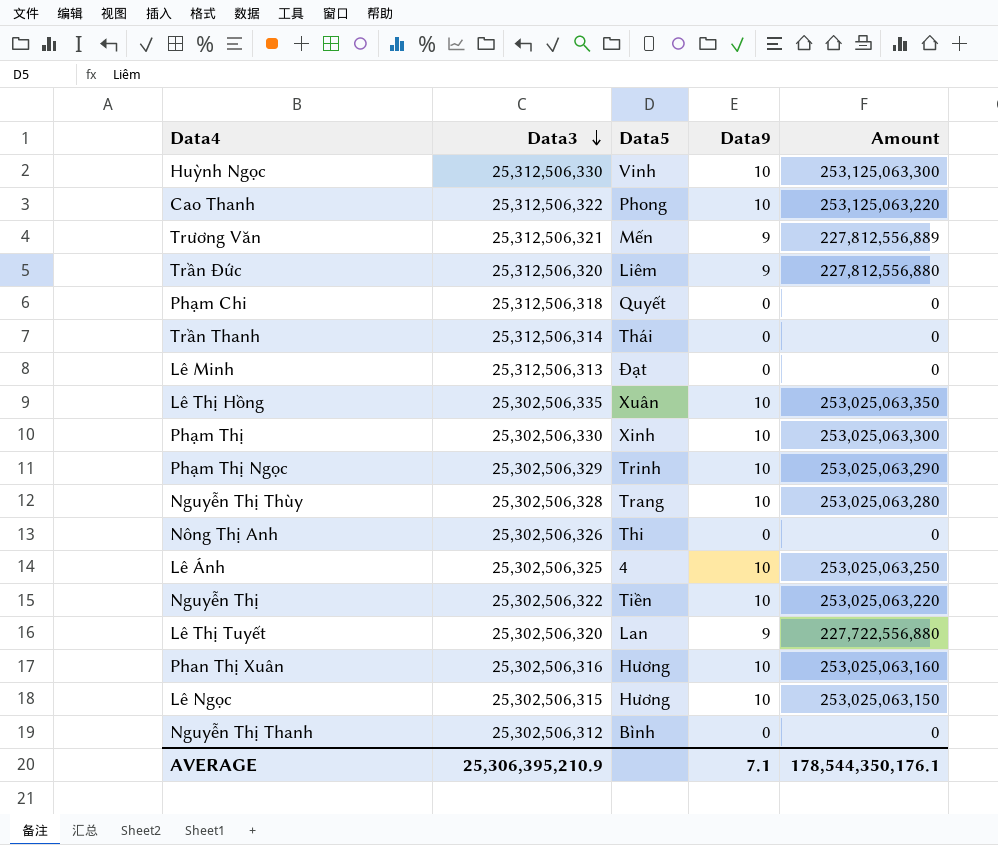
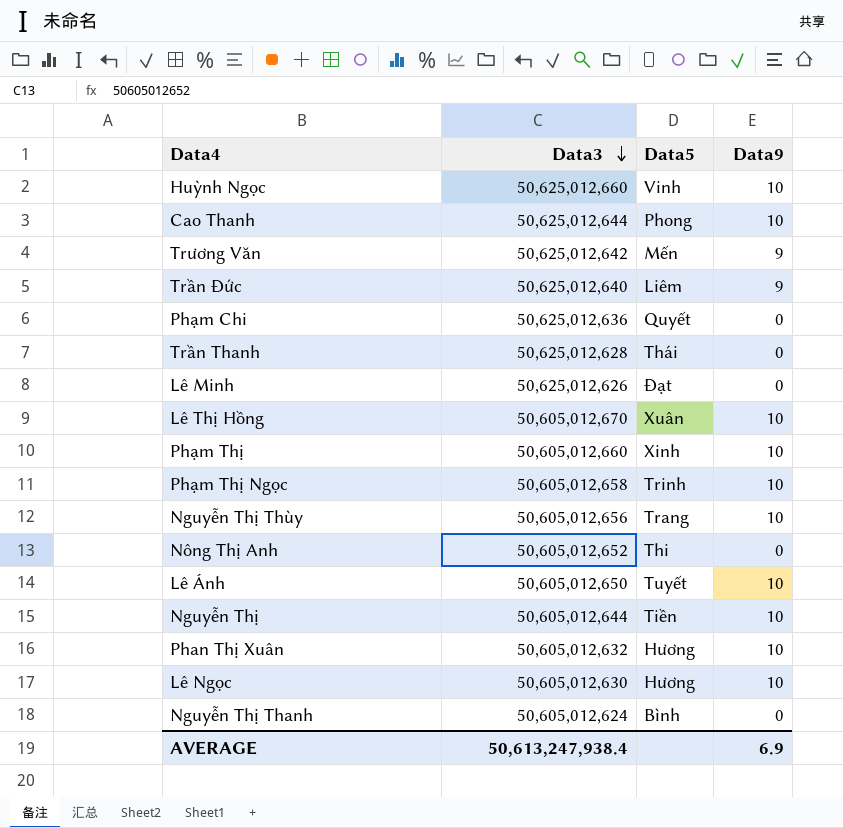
column Amount | formula: [Data3] * [Data9] -> none
row Lê Thị Tuyết: 25,302,506,320 | Lan | 9 | 227,722,556,880 -> none
Huỳnh Ngọc | Data3: 25,312,506,330 -> 50,625,012,660
Cao Thanh | Data3: 25,312,506,322 -> 50,625,012,644
Trương Văn | Data3: 25,312,506,321 -> 50,625,012,642
Trần Đức | Data3: 25,312,506,320 -> 50,625,012,640
Phạm Chi | Data3: 25,312,506,318 -> 50,625,012,636
Trần Thanh | Data3: 25,312,506,314 -> 50,625,012,628
Lê Minh | Data3: 25,312,506,313 -> 50,625,012,626
Lê Thị Hồng | Data3: 25,302,506,335 -> 50,605,012,670
Phạm Thị | Data3: 25,302,506,330 -> 50,605,012,660
Phạm Thị Ngọc | Data3: 25,302,506,329 -> 50,605,012,658
Nguyễn Thị Thùy | Data3: 25,302,506,328 -> 50,605,012,656
Nông Thị Anh | Data3: 25,302,506,326 -> 50,605,012,652
Lê Ánh | Data3: 25,302,506,325 -> 50,605,012,650
Lê Ánh | Data5: 4 -> Tuyết
Nguyễn Thị | Data3: 25,302,506,322 -> 50,605,012,644
Phan Thị Xuân | Data3: 25,302,506,316 -> 50,605,012,632
Lê Ngọc | Data3: 25,302,506,315 -> 50,605,012,630
Nguyễn Thị Thanh | Data3: 25,302,506,312 -> 50,605,012,624
AVERAGE | Data3: 25,306,395,210.9 -> 50,613,247,938.4
AVERAGE | Data9: 7.1 -> 6.9

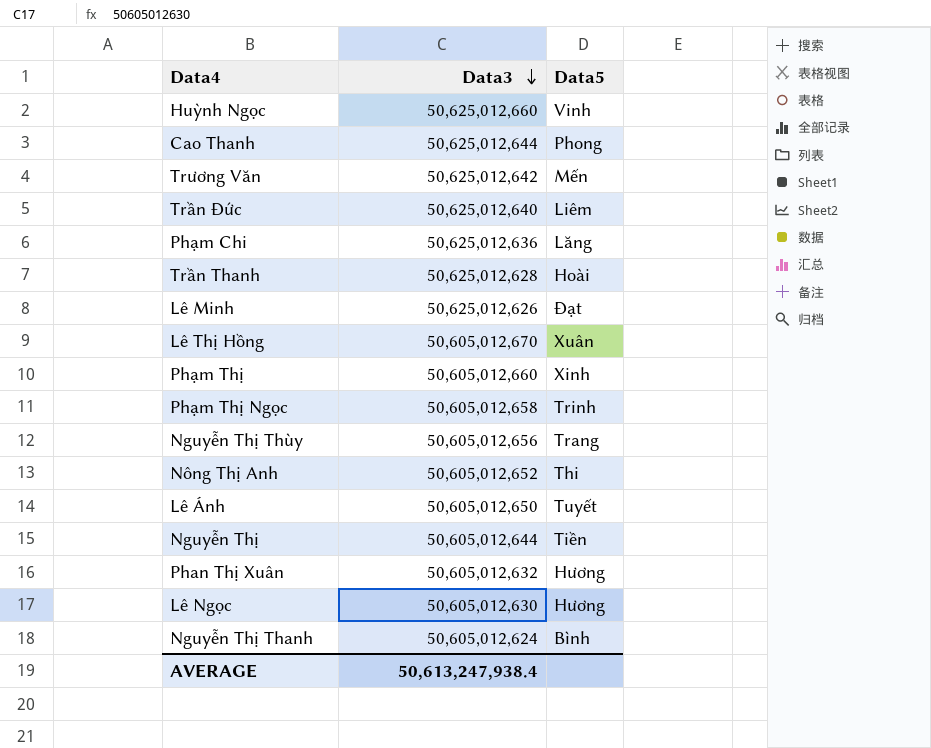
column Data9 | position: 4 -> none
Phạm Chi | Data5: Quyết -> Lăng
Trần Thanh | Data5: Thái -> Hoài

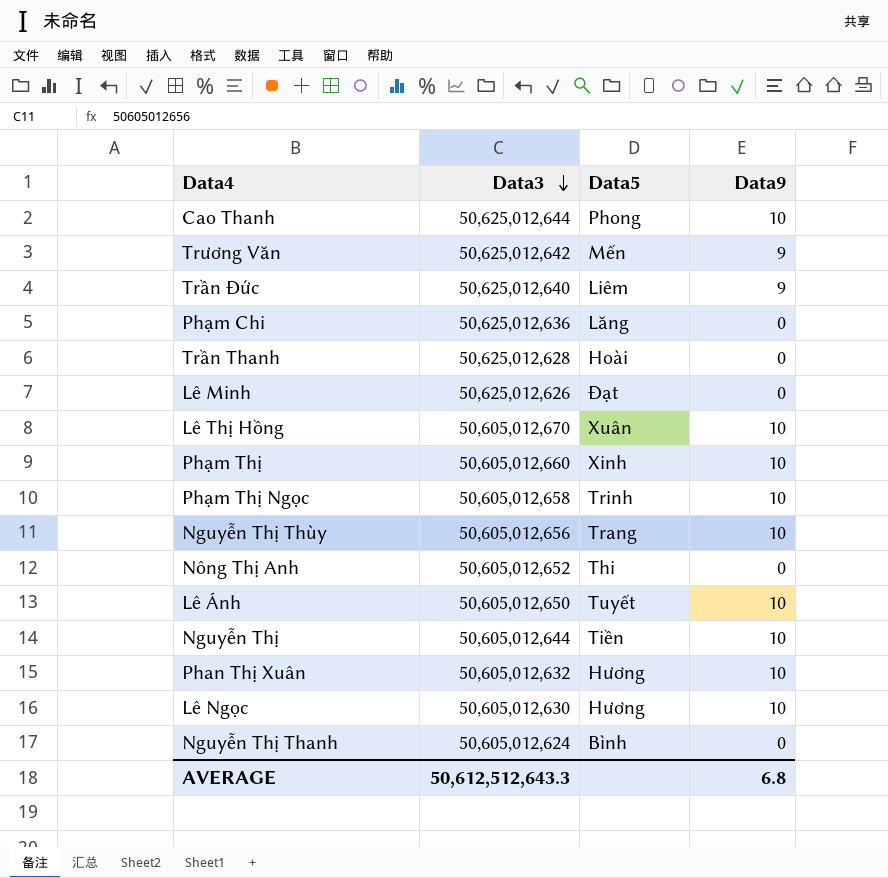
column Data9 | position: none -> 4
row Huỳnh Ngọc: 50,625,012,660 | Vinh -> none
AVERAGE | Data3: 50,613,247,938.4 -> 50,612,512,643.3

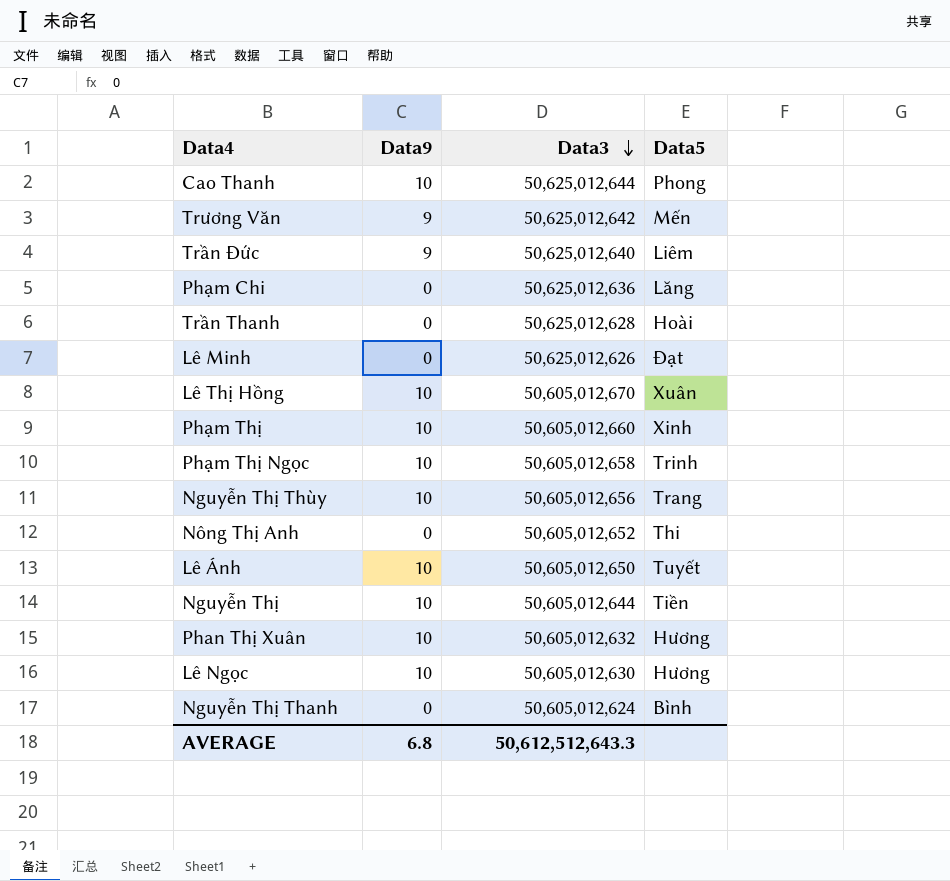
column Data9 | position: 4 -> 2

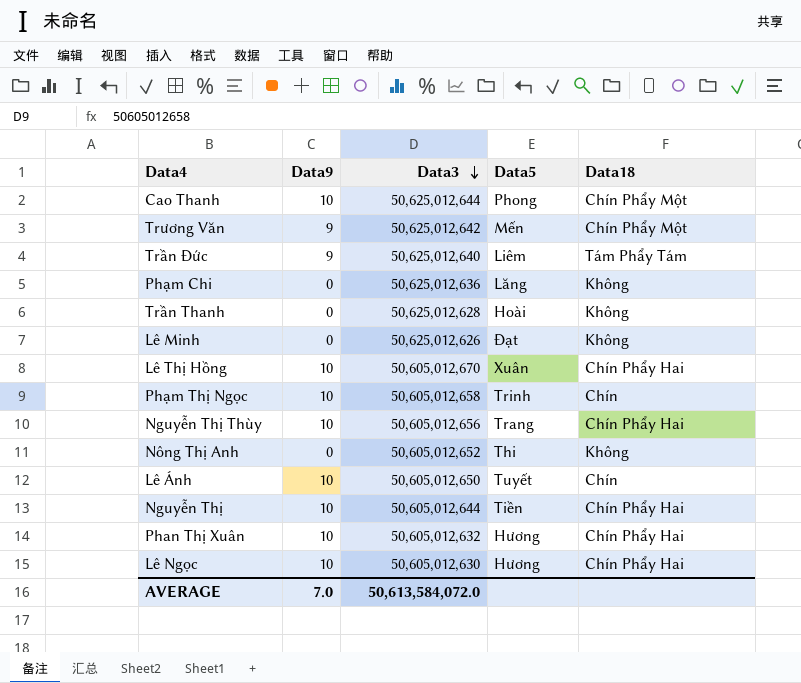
column Data18 | position: none -> 5
row Phạm Thị: 10 | 50,605,012,660 | Xinh -> none
row Nguyễn Thị Thanh: 0 | 50,605,012,624 | Bình -> none
AVERAGE | Data9: 6.8 -> 7.0
AVERAGE | Data3: 50,612,512,643.3 -> 50,613,584,072.0

